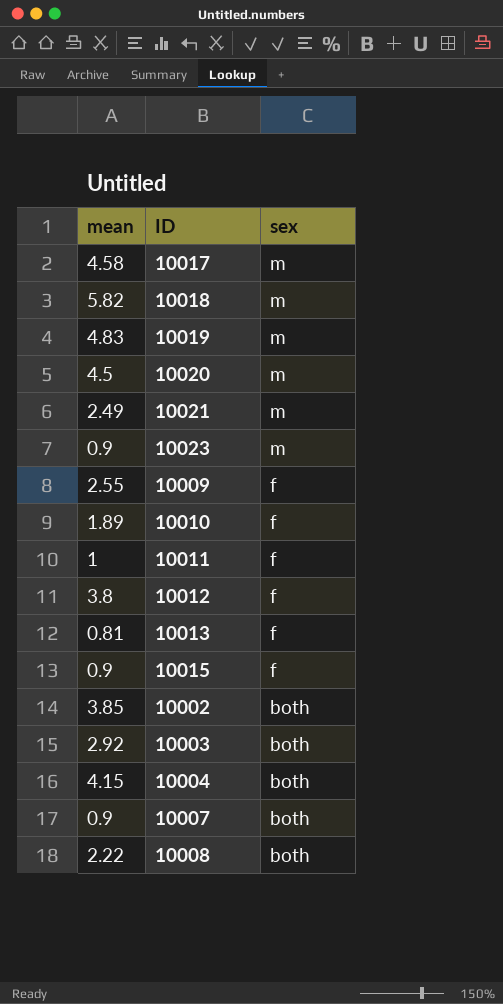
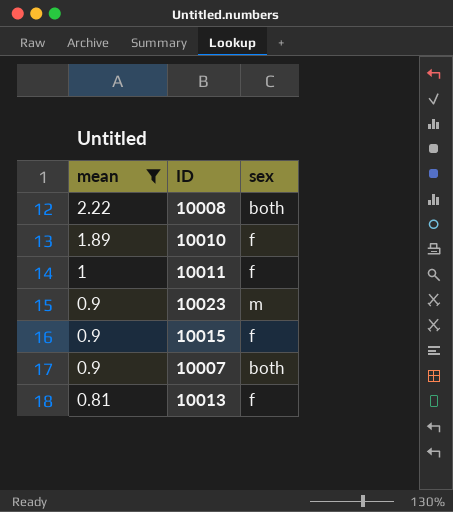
filter: none -> mean <= 2.22
row order: sex descending -> mean descending

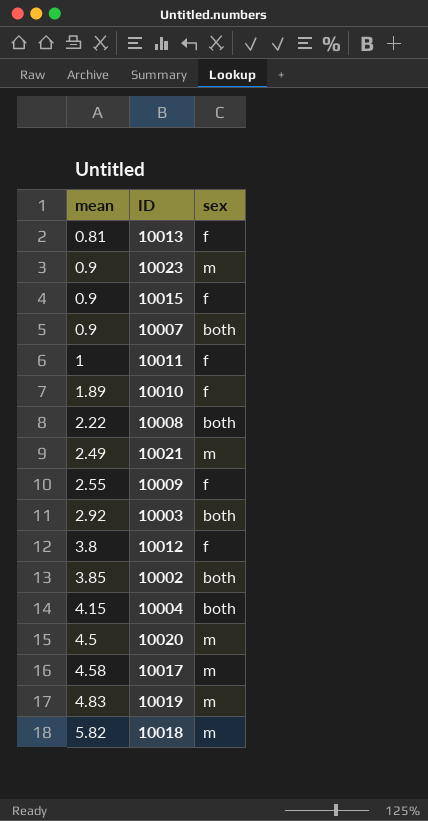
filter: mean <= 2.22 -> none
row order: mean descending -> mean ascending

